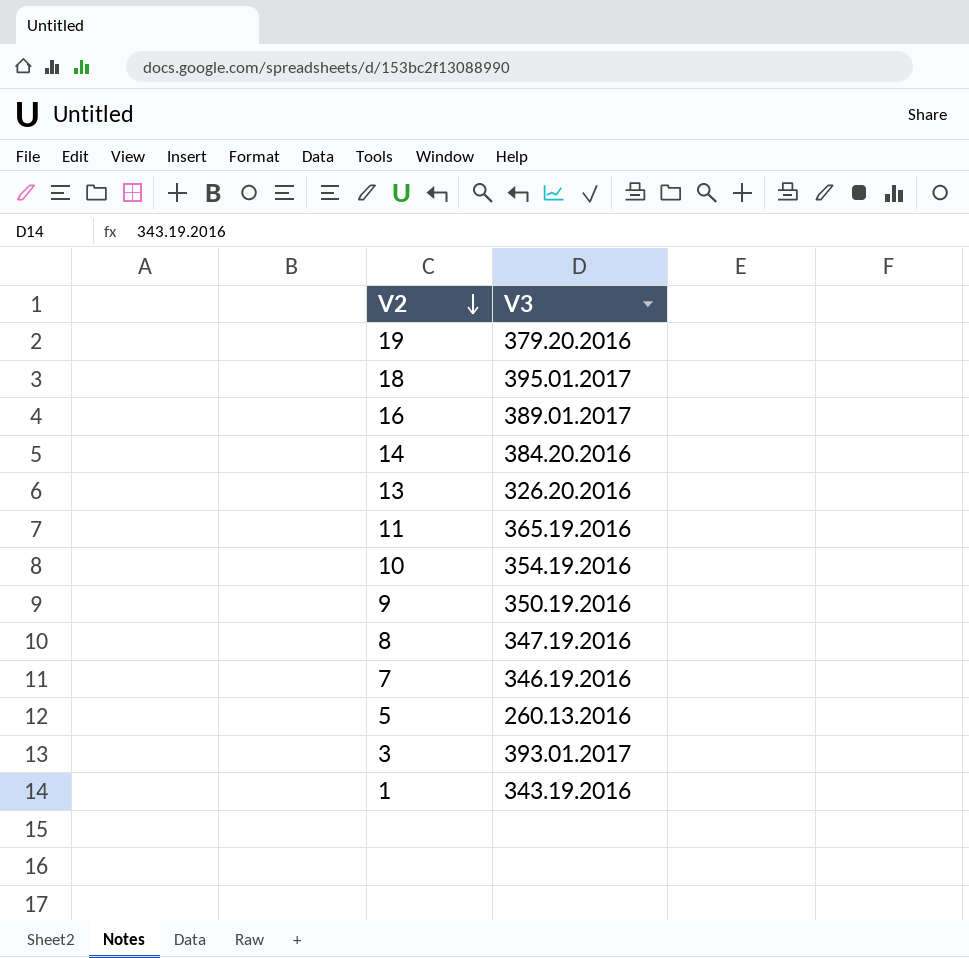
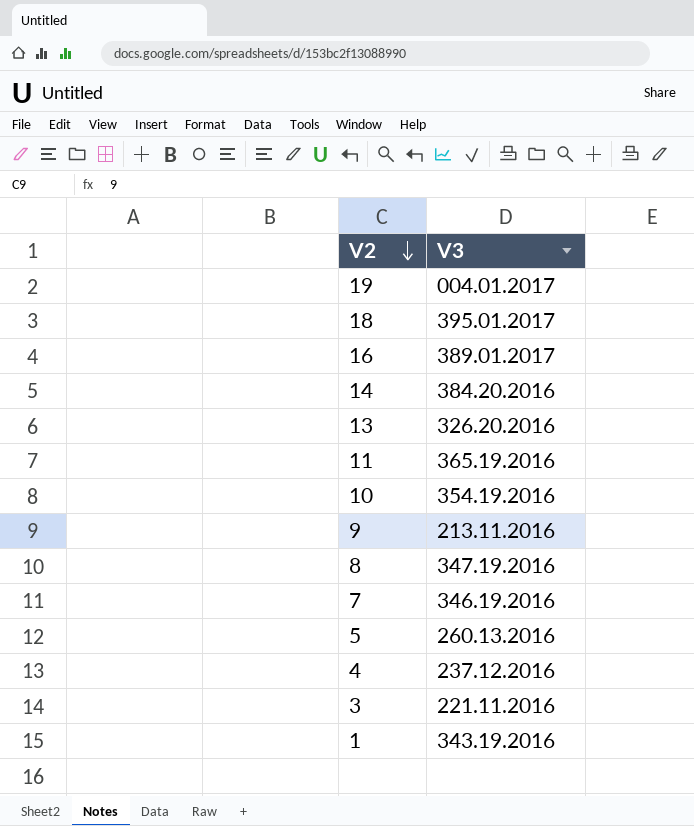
19 | V3: 379.20.2016 -> 004.01.2017
9 | V3: 350.19.2016 -> 213.11.2016
row 4: none -> 237.12.2016
3 | V3: 393.01.2017 -> 221.11.2016

